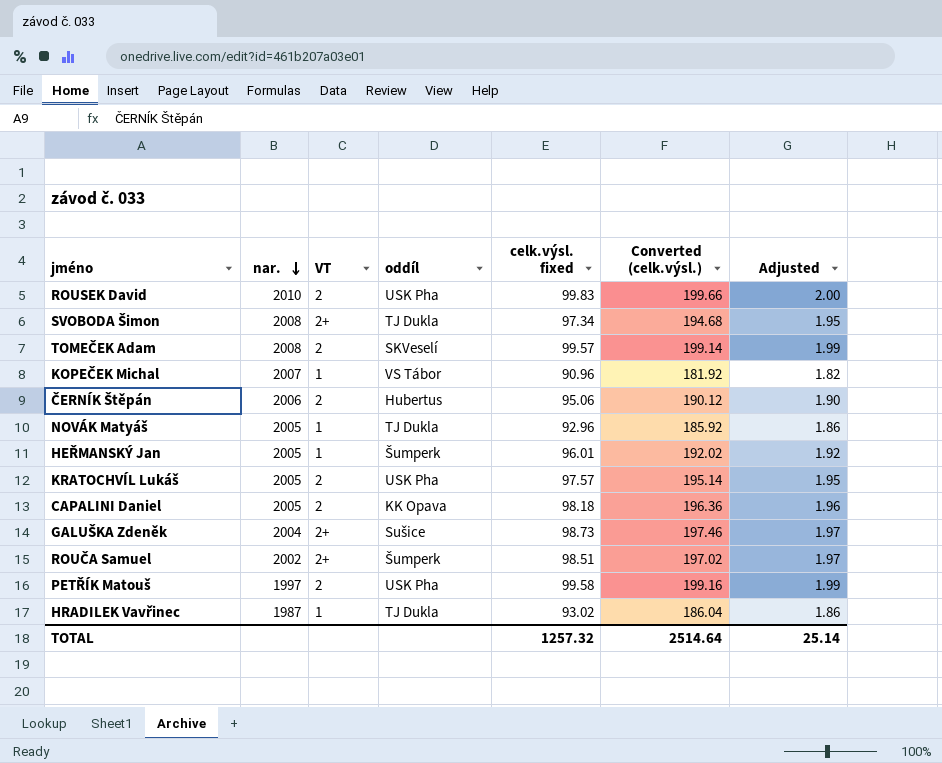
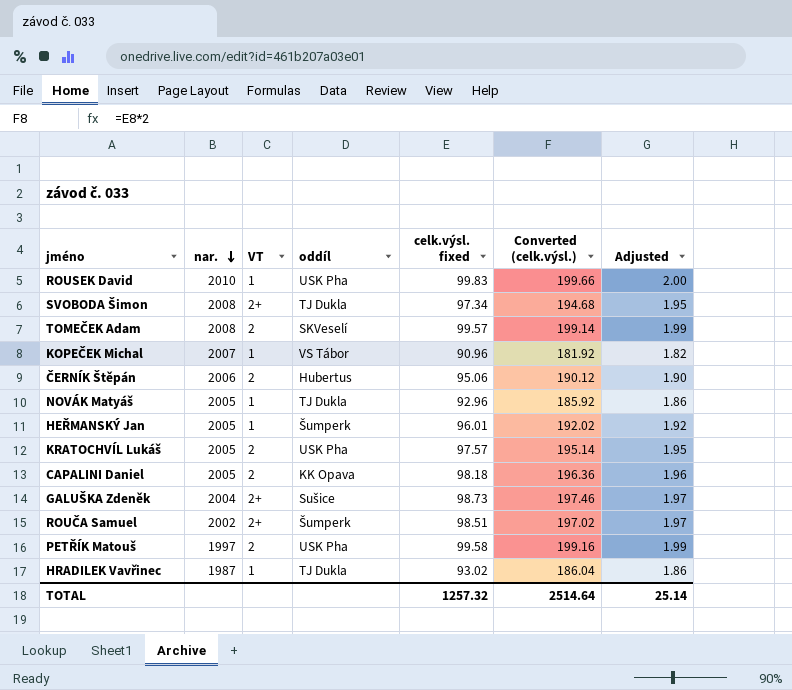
ROUSEK David | VT: 2 -> 1

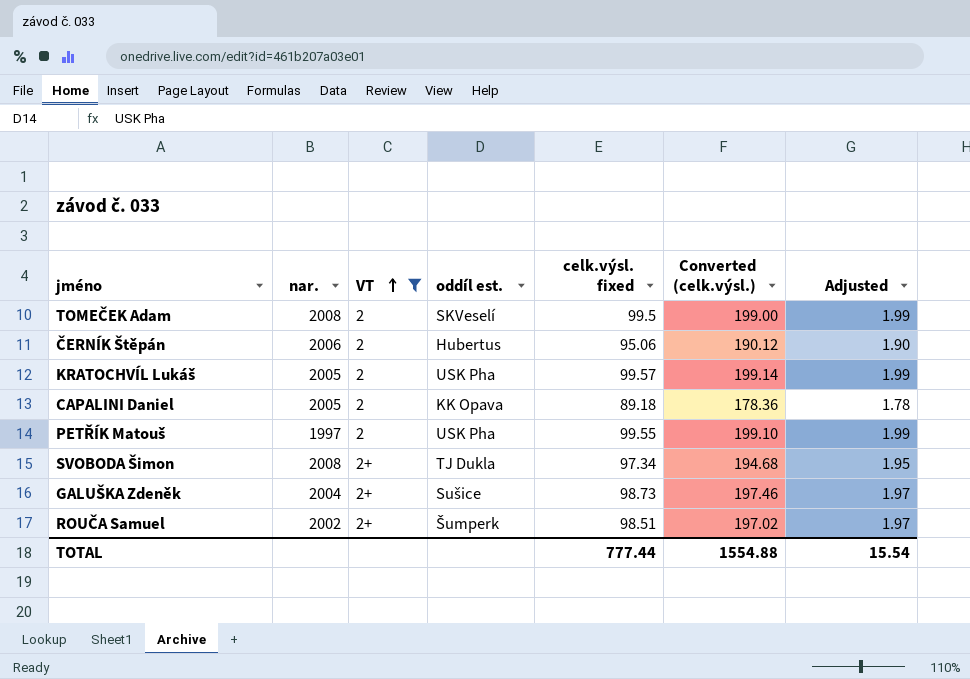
filter: none -> VT != 1
row order: nar. descending -> VT ascending
column name: oddíl -> oddíl est.
TOMEČEK Adam | celk.výsl. fixed: 99.57 -> 99.5
TOMEČEK Adam | Converted (celk.výsl.): 199.14 -> 199.00
KRATOCHVÍL Lukáš | celk.výsl. fixed: 97.57 -> 99.57
KRATOCHVÍL Lukáš | Converted (celk.výsl.): 195.14 -> 199.14
KRATOCHVÍL Lukáš | Adjusted: 1.95 -> 1.99
CAPALINI Daniel | celk.výsl. fixed: 98.18 -> 89.18
CAPALINI Daniel | Converted (celk.výsl.): 196.36 -> 178.36
CAPALINI Daniel | Adjusted: 1.96 -> 1.78
PETŘÍK Matouš | celk.výsl. fixed: 99.58 -> 99.55
PETŘÍK Matouš | Converted (celk.výsl.): 199.16 -> 199.10
TOTAL | celk.výsl. fixed: 1257.32 -> 777.44
TOTAL | Converted (celk.výsl.): 2514.64 -> 1554.88
TOTAL | Adjusted: 25.14 -> 15.54

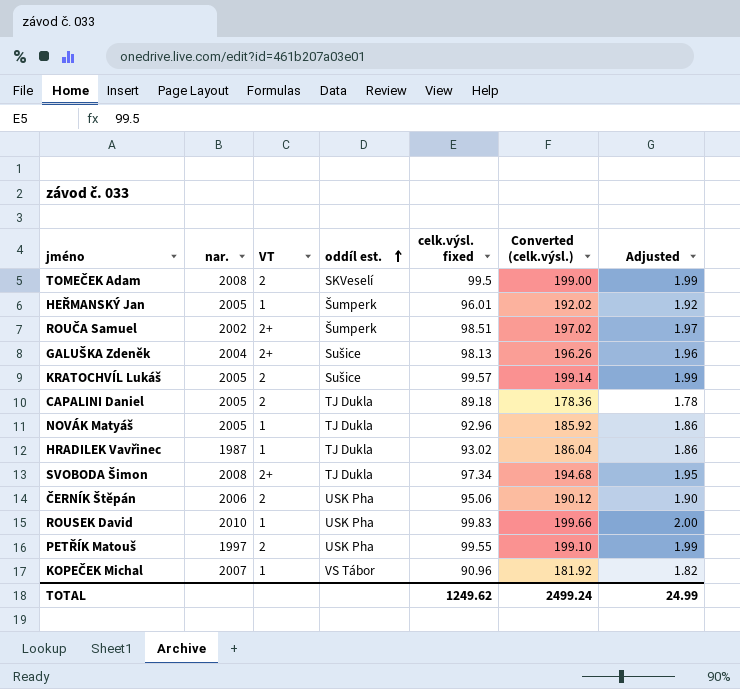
filter: VT != 1 -> none
row order: VT ascending -> oddíl est. ascending
GALUŠKA Zdeněk | celk.výsl. fixed: 98.73 -> 98.13
GALUŠKA Zdeněk | Converted (celk.výsl.): 197.46 -> 196.26
GALUŠKA Zdeněk | Adjusted: 1.97 -> 1.96
KRATOCHVÍL Lukáš | oddíl est.: USK Pha -> Sušice
CAPALINI Daniel | oddíl est.: KK Opava -> TJ Dukla
ČERNÍK Štěpán | oddíl est.: Hubertus -> USK Pha
TOTAL | celk.výsl. fixed: 777.44 -> 1249.62
TOTAL | Converted (celk.výsl.): 1554.88 -> 2499.24
TOTAL | Adjusted: 15.54 -> 24.99

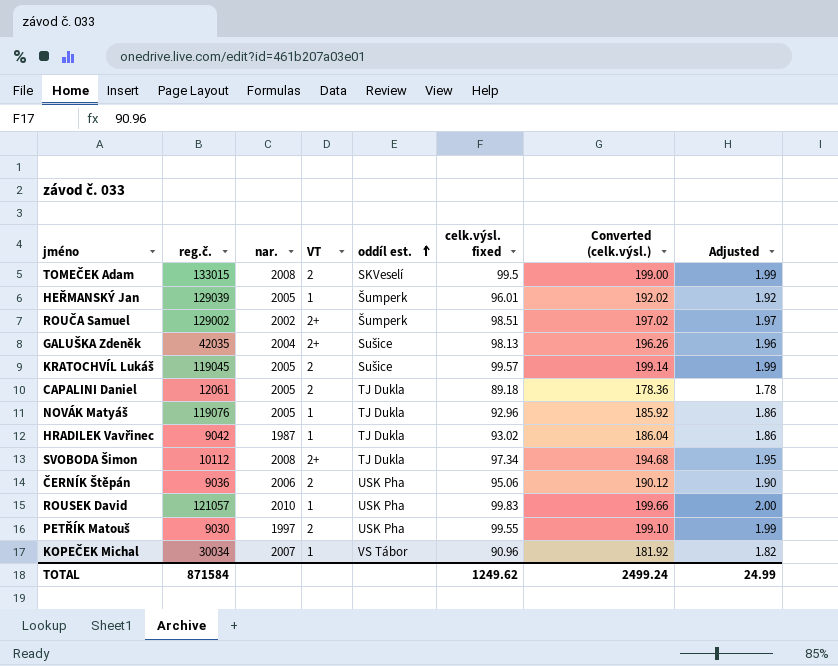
column reg.č. | position: none -> 2

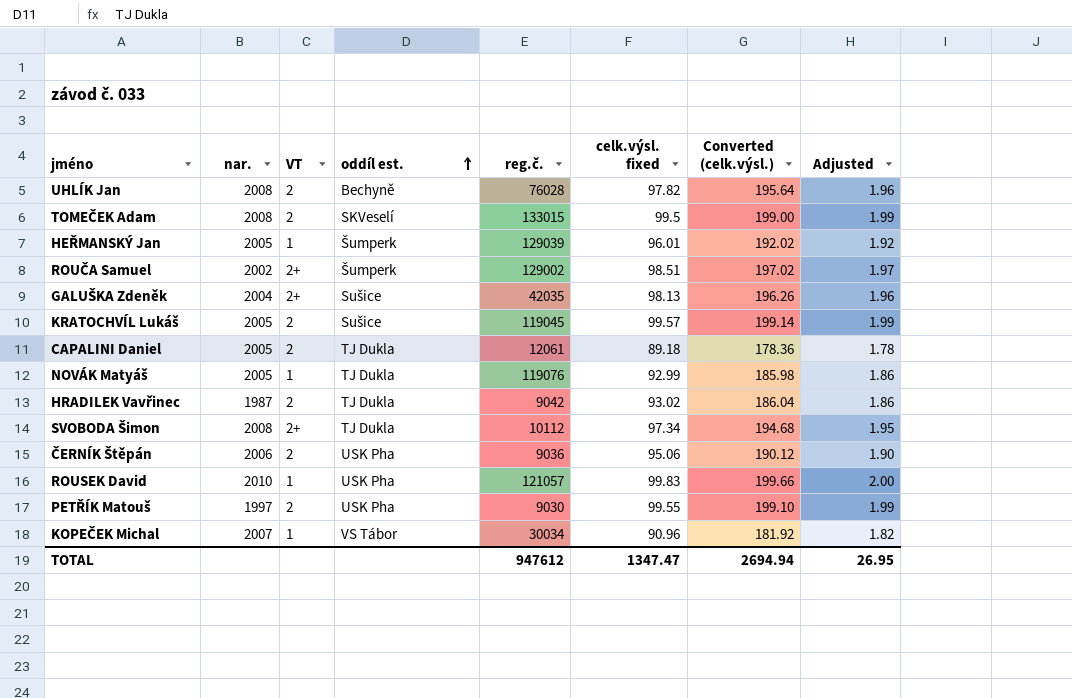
column reg.č. | position: 2 -> 5
row UHLÍK Jan: none -> 2008 | 2 | Bechyně | 76028 | 97.82 | 195.64 | 1.96
NOVÁK Matyáš | celk.výsl. fixed: 92.96 -> 92.99
NOVÁK Matyáš | Converted (celk.výsl.): 185.92 -> 185.98
HRADILEK Vavřinec | VT: 1 -> 2
TOTAL | reg.č.: 871584 -> 947612
TOTAL | celk.výsl. fixed: 1249.62 -> 1347.47
TOTAL | Converted (celk.výsl.): 2499.24 -> 2694.94
TOTAL | Adjusted: 24.99 -> 26.95

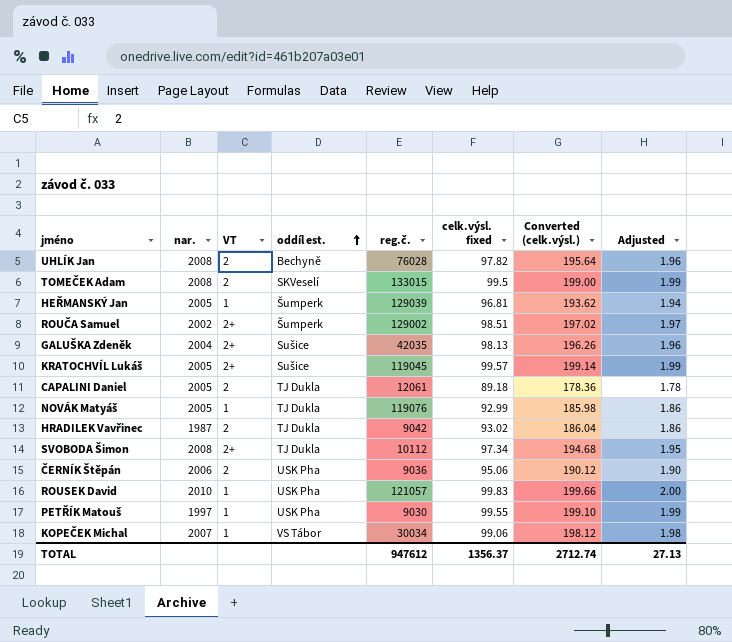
HEŘMANSKÝ Jan | celk.výsl. fixed: 96.01 -> 96.81
HEŘMANSKÝ Jan | Converted (celk.výsl.): 192.02 -> 193.62
HEŘMANSKÝ Jan | Adjusted: 1.92 -> 1.94
KRATOCHVÍL Lukáš | VT: 2 -> 2+
PETŘÍK Matouš | VT: 2 -> 1
KOPEČEK Michal | celk.výsl. fixed: 90.96 -> 99.06
KOPEČEK Michal | Converted (celk.výsl.): 181.92 -> 198.12
KOPEČEK Michal | Adjusted: 1.82 -> 1.98
TOTAL | celk.výsl. fixed: 1347.47 -> 1356.37
TOTAL | Converted (celk.výsl.): 2694.94 -> 2712.74
TOTAL | Adjusted: 26.95 -> 27.13

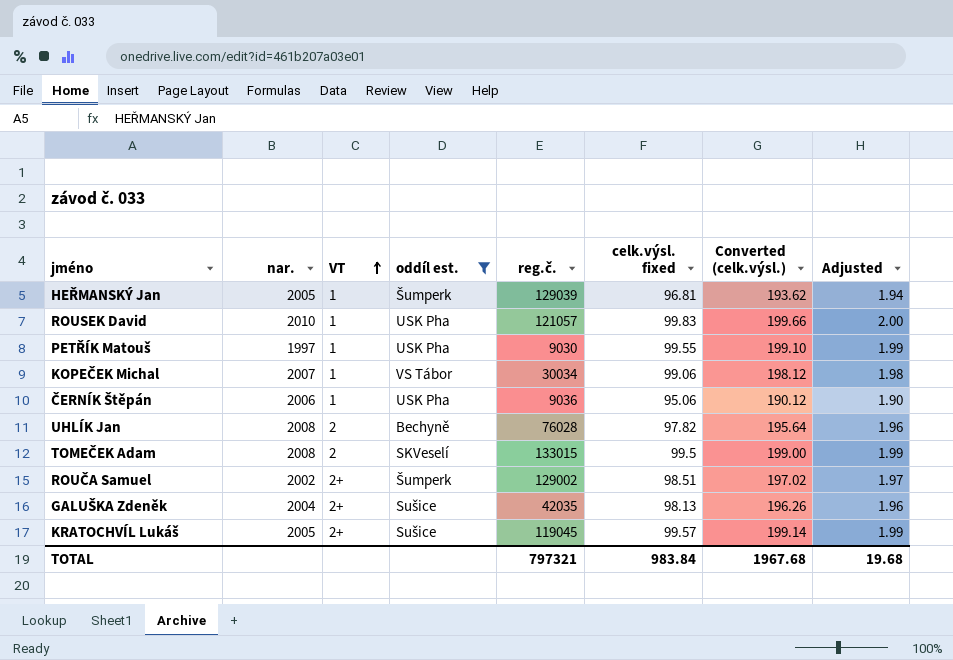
filter: none -> oddíl est. != TJ Dukla
row order: oddíl est. ascending -> VT ascending
ČERNÍK Štěpán | VT: 2 -> 1
TOTAL | reg.č.: 947612 -> 797321
TOTAL | celk.výsl. fixed: 1356.37 -> 983.84
TOTAL | Converted (celk.výsl.): 2712.74 -> 1967.68
TOTAL | Adjusted: 27.13 -> 19.68

